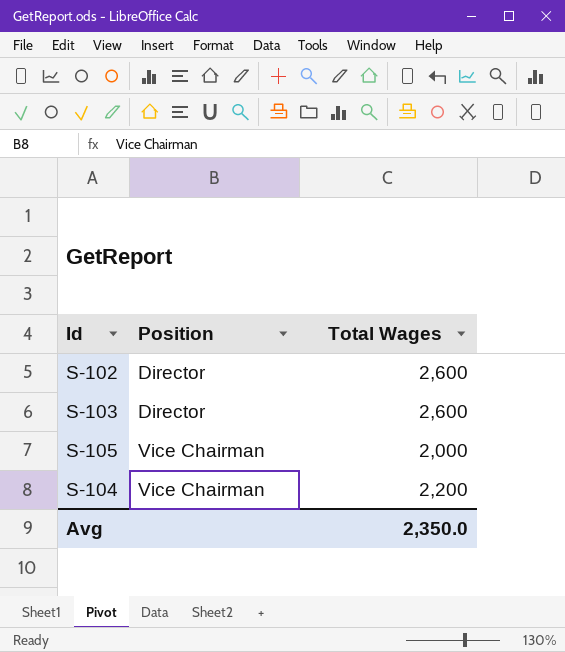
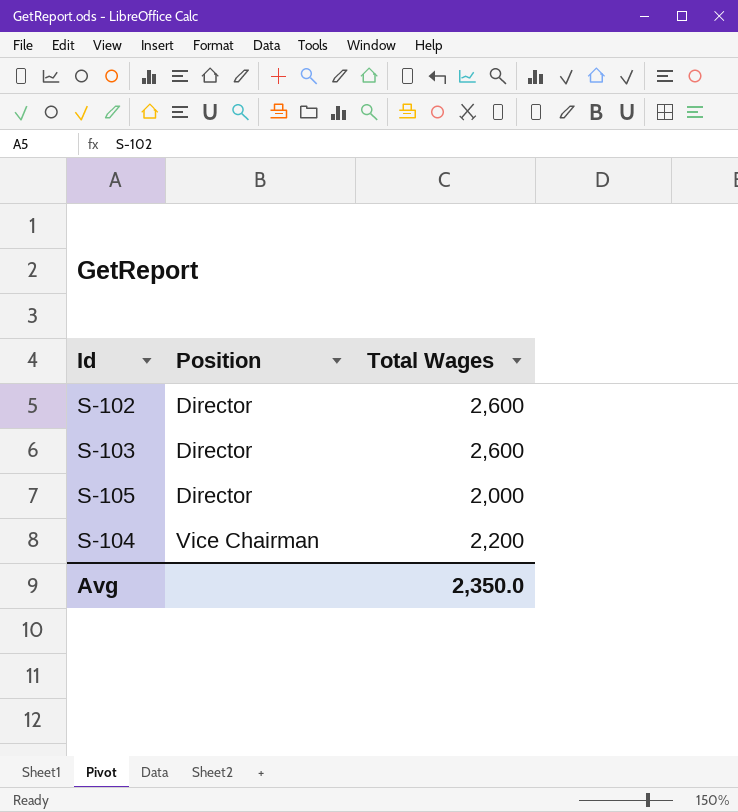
S-105 | Position: Vice Chairman -> Director

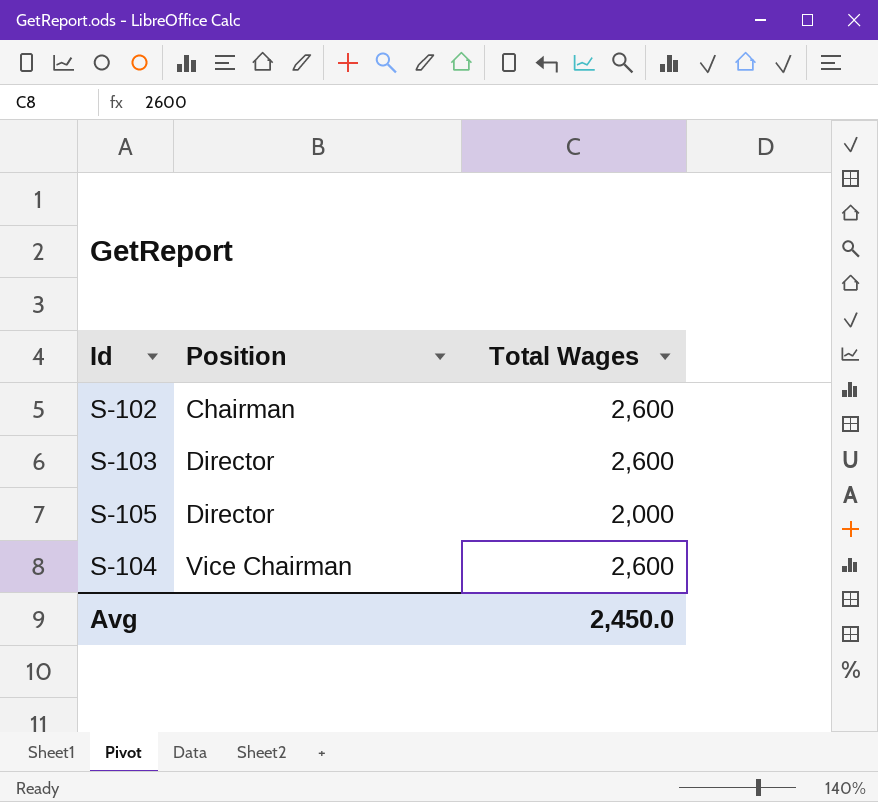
S-102 | Position: Director -> Chairman
S-104 | Total Wages: 2,200 -> 2,600
Avg | Total Wages: 2,350.0 -> 2,450.0

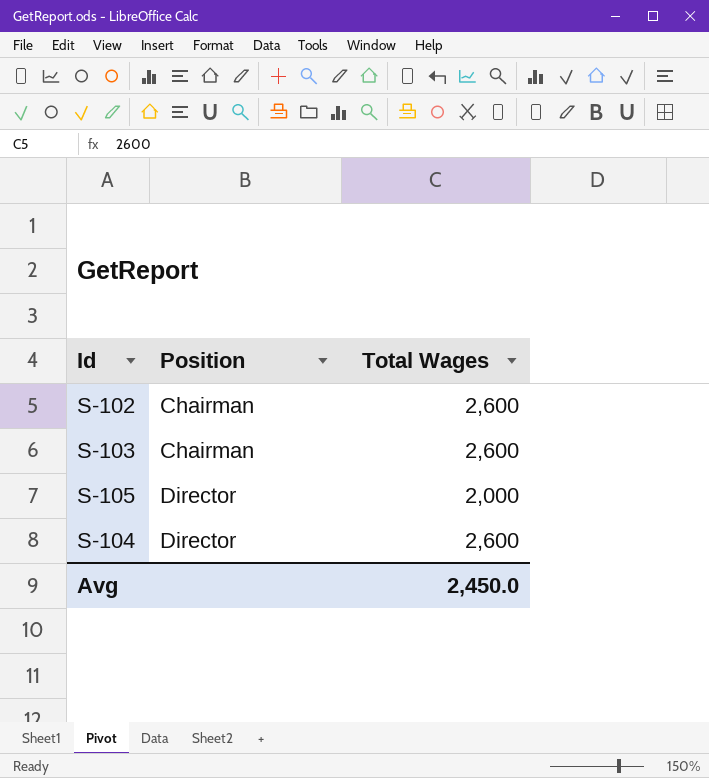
S-103 | Position: Director -> Chairman
S-104 | Position: Vice Chairman -> Director

